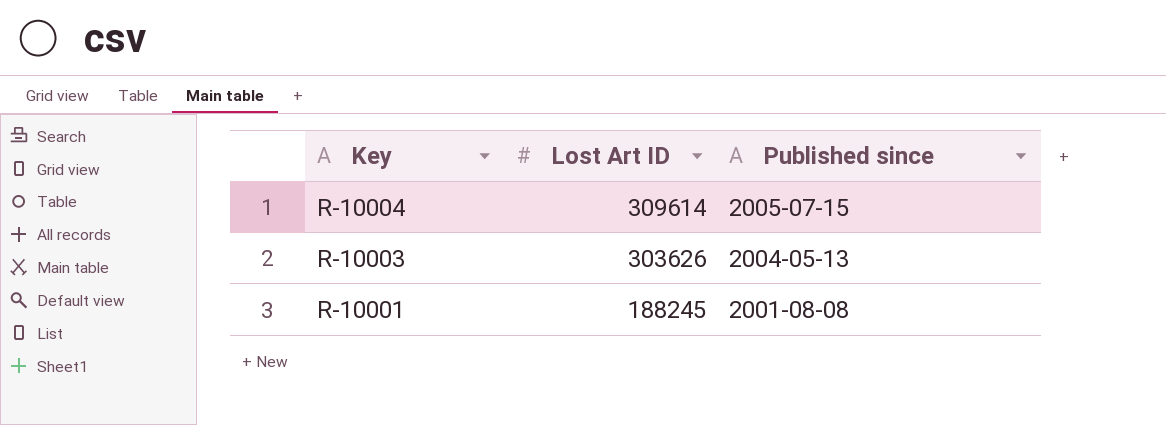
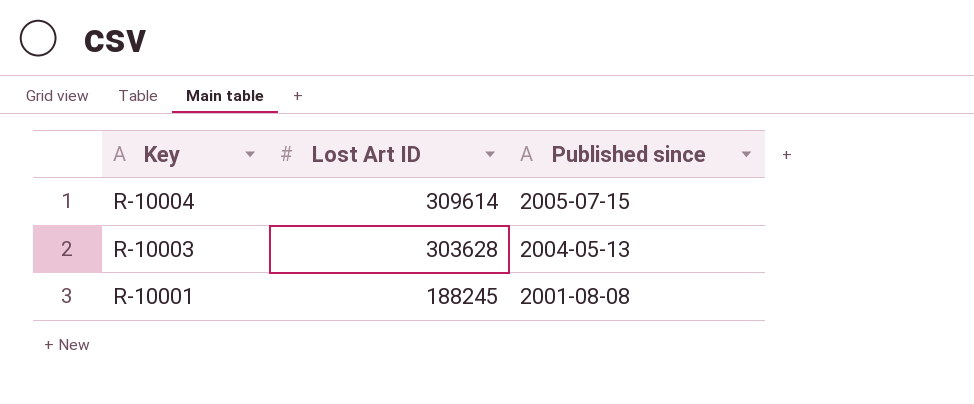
R-10003 | Lost Art ID: 303626 -> 303628

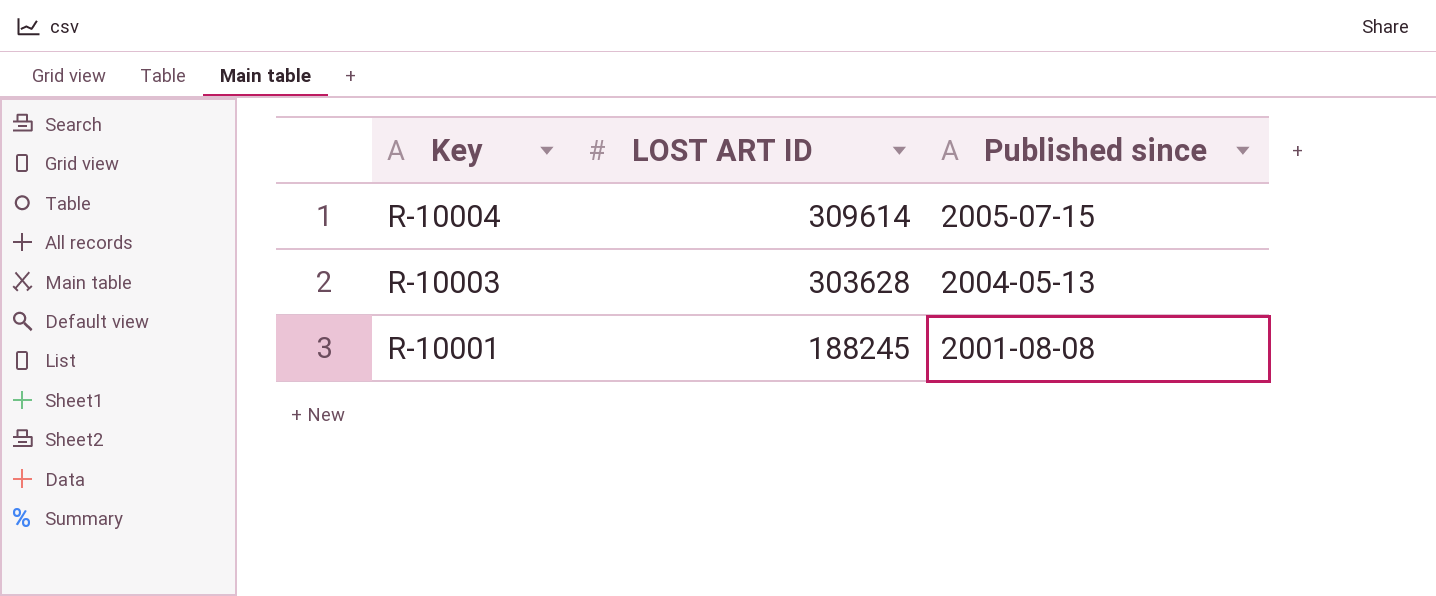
column name: Lost Art ID -> LOST ART ID

